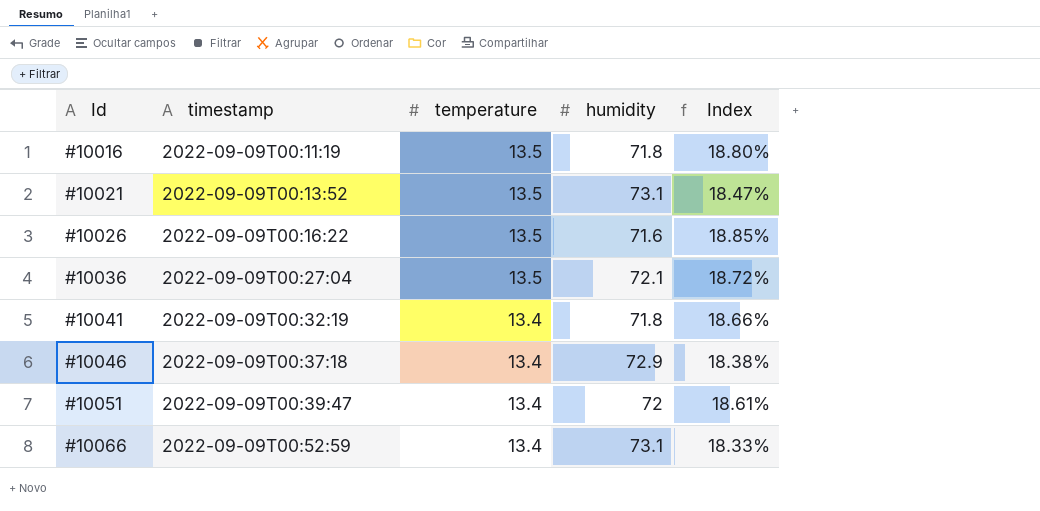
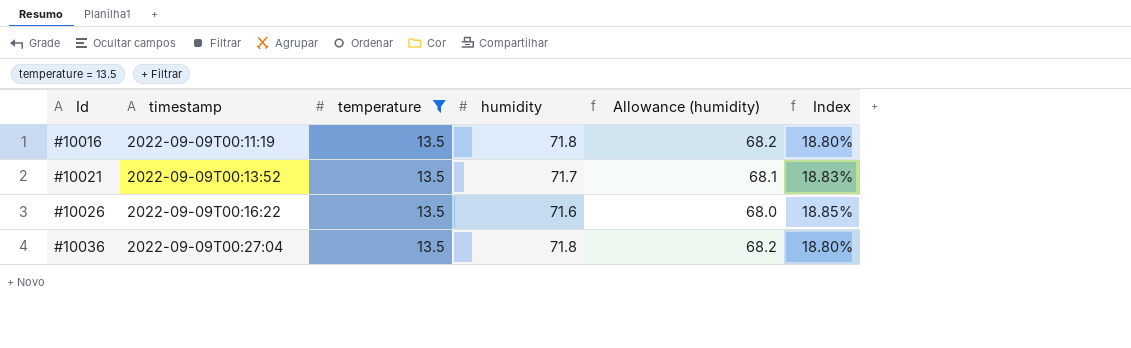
filter: none -> temperature = 13.5
column Allowance (humidity) | formula: none -> [humidity] * 0.95
#10021 | humidity: 73.1 -> 71.7
#10021 | Index: 18.47% -> 18.83%
#10036 | humidity: 72.1 -> 71.8
#10036 | Index: 18.72% -> 18.80%

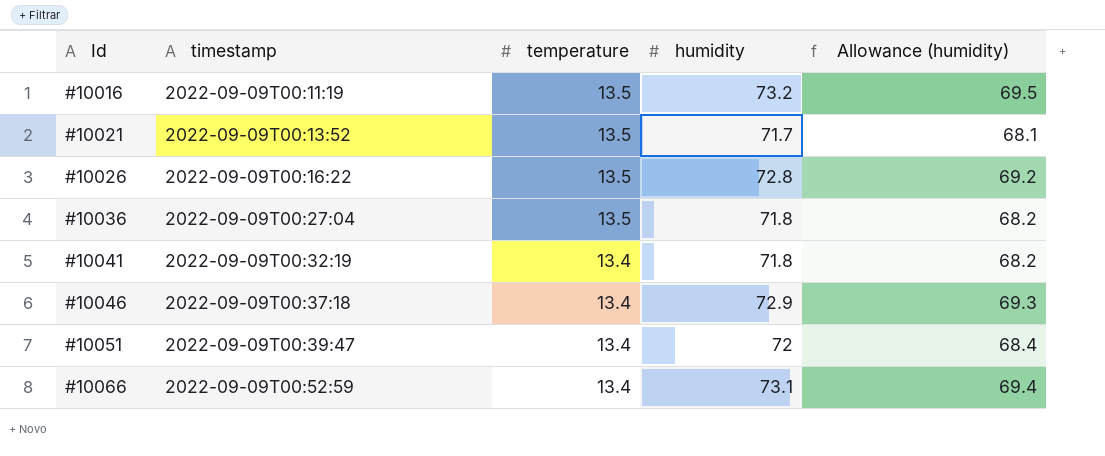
filter: temperature = 13.5 -> none
column Index | formula: [temperature] / [humidity] -> none
#10016 | humidity: 71.8 -> 73.2
#10016 | Allowance (humidity): 68.2 -> 69.5
#10026 | humidity: 71.6 -> 72.8
#10026 | Allowance (humidity): 68.0 -> 69.2

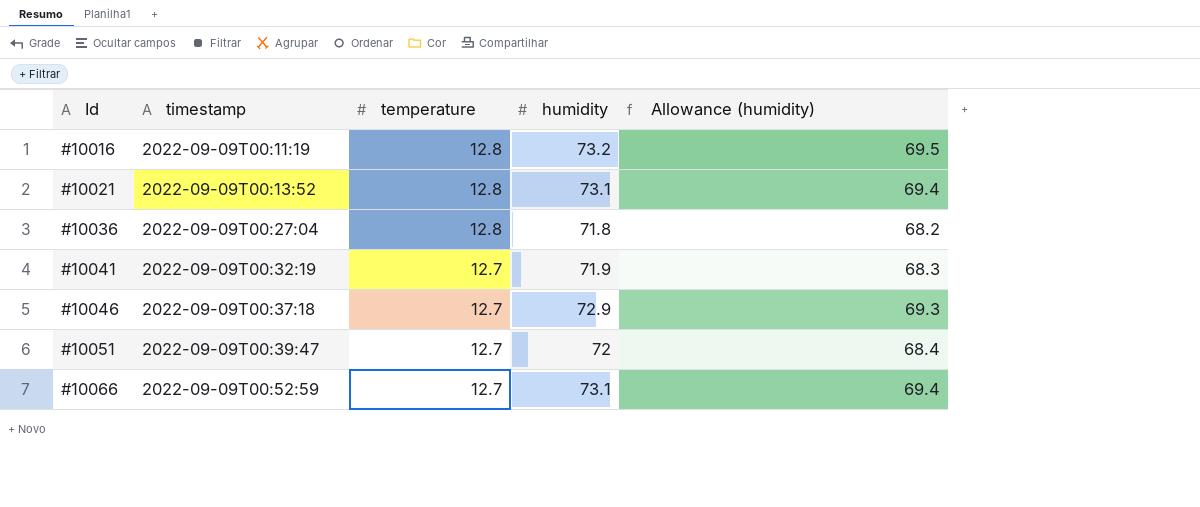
row #10026: 2022-09-09T00:16:22 | 13.5 | 72.8 | 69.2 -> none
#10016 | temperature: 13.5 -> 12.8
#10021 | temperature: 13.5 -> 12.8
#10021 | humidity: 71.7 -> 73.1
#10021 | Allowance (humidity): 68.1 -> 69.4
#10036 | temperature: 13.5 -> 12.8
#10041 | temperature: 13.4 -> 12.7
#10041 | humidity: 71.8 -> 71.9
#10041 | Allowance (humidity): 68.2 -> 68.3
#10046 | temperature: 13.4 -> 12.7
#10051 | temperature: 13.4 -> 12.7
#10066 | temperature: 13.4 -> 12.7

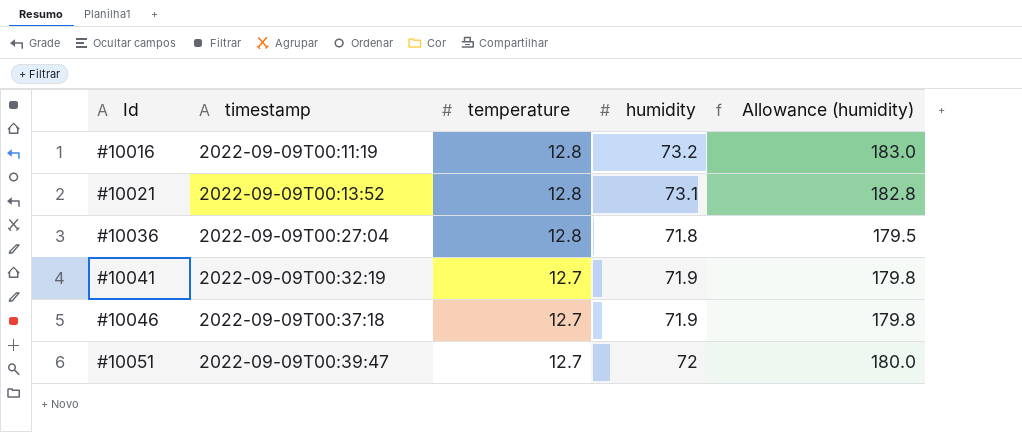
column Allowance (humidity) | formula: [humidity] * 0.95 -> [humidity] * 2.5
row #10066: 2022-09-09T00:52:59 | 12.7 | 73.1 | 69.4 -> none
#10046 | humidity: 72.9 -> 71.9

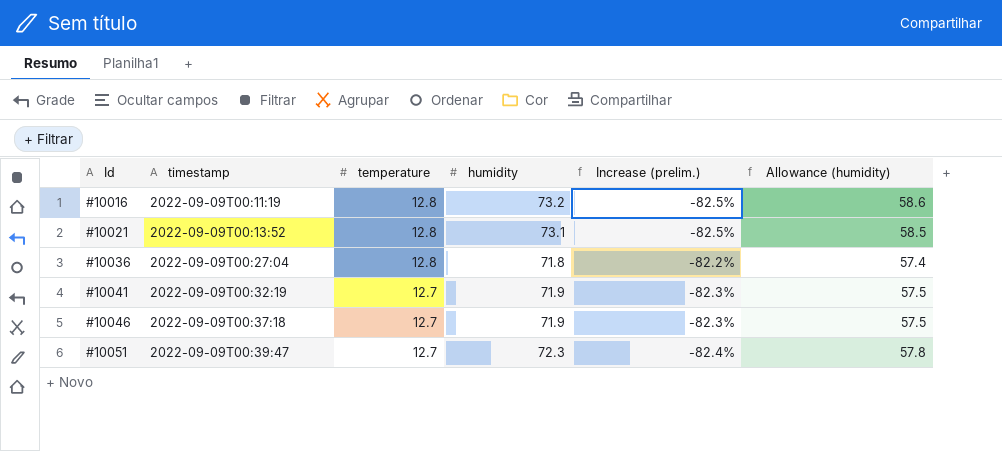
column Increase (prelim.) | formula: none -> ([temperature] - [humidity]) / [humidity]
column Allowance (humidity) | formula: [humidity] * 2.5 -> [humidity] * 0.8
#10051 | humidity: 72 -> 72.3

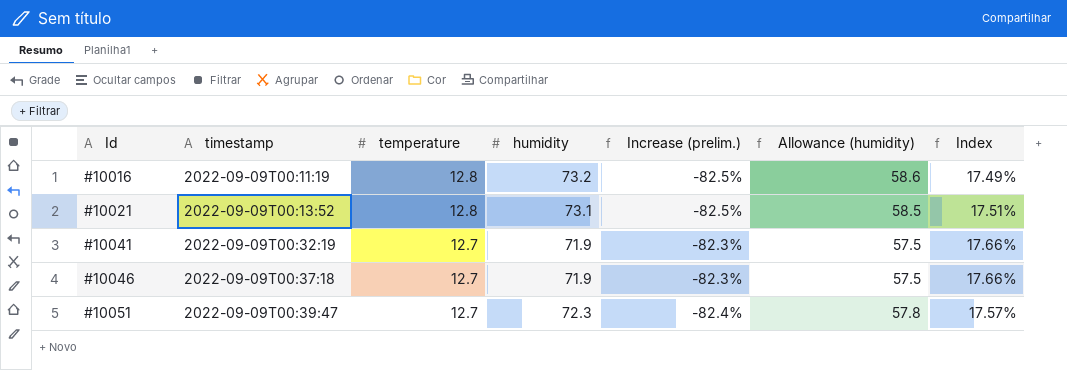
column Index | formula: none -> [temperature] / [humidity]
row #10036: 2022-09-09T00:27:04 | 12.8 | 71.8 | -82.2% | 57.4 -> none

